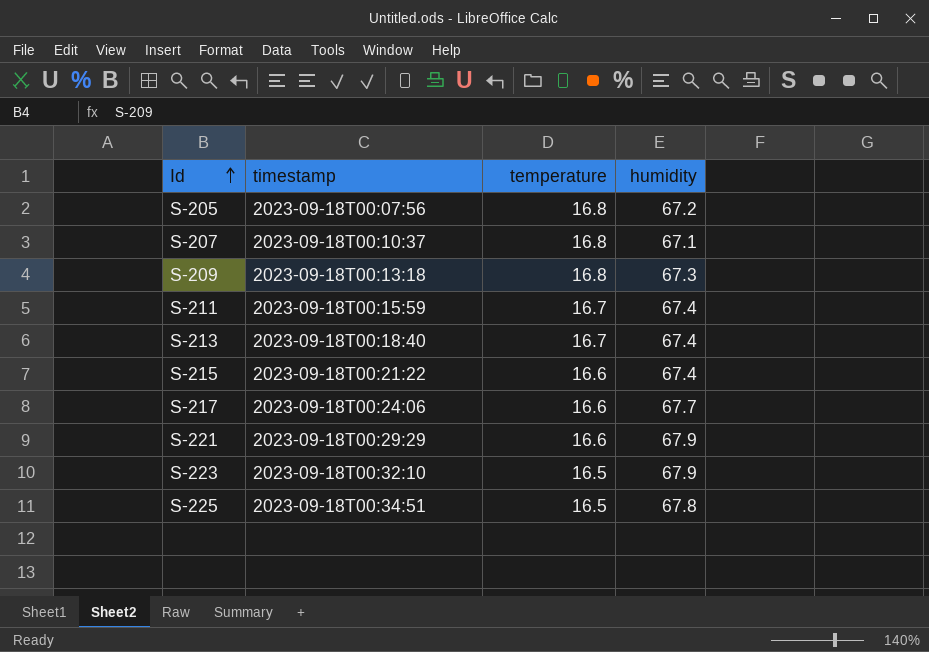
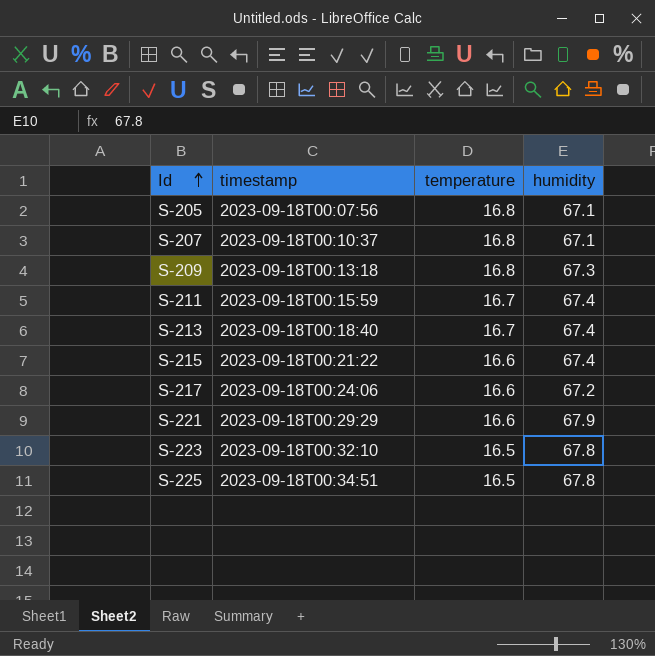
S-205 | humidity: 67.2 -> 67.1
S-217 | humidity: 67.7 -> 67.2
S-223 | humidity: 67.9 -> 67.8

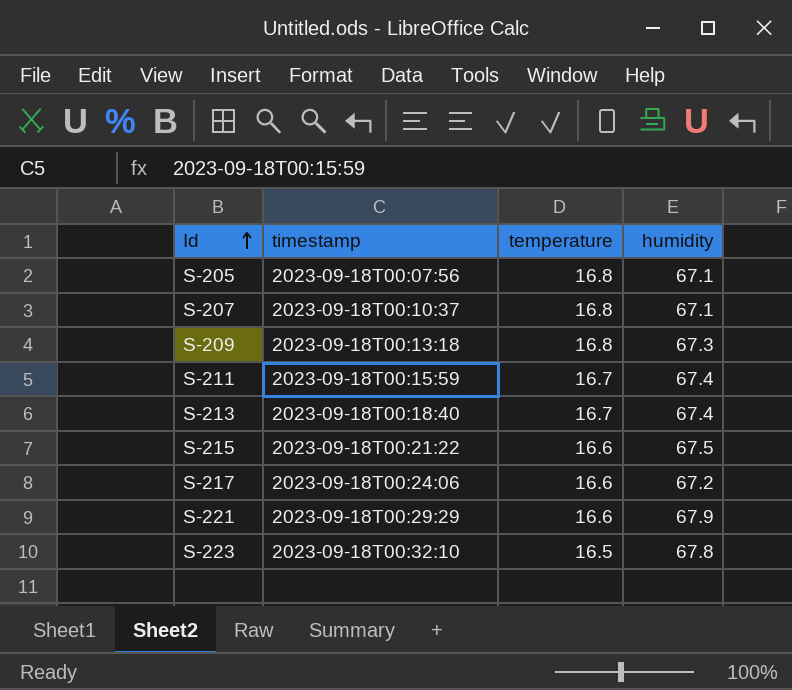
row S-225: 2023-09-18T00:34:51 | 16.5 | 67.8 -> none
S-215 | humidity: 67.4 -> 67.5

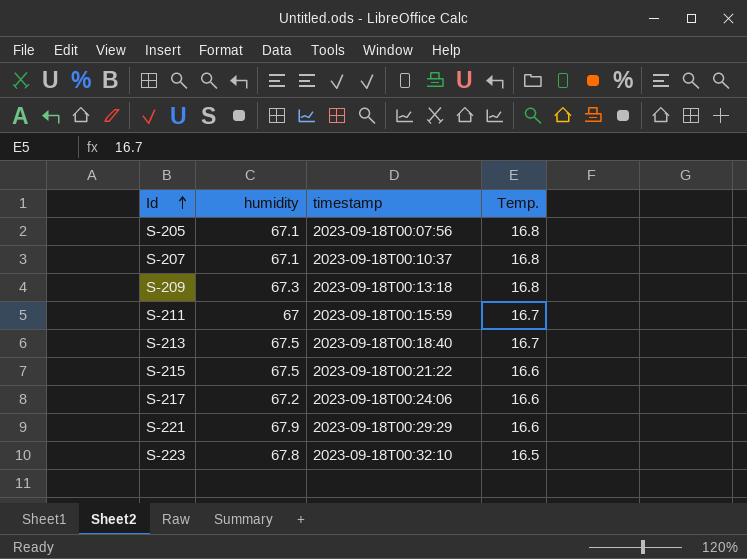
column humidity | position: 4 -> 2
column name: temperature -> Temp.
S-211 | humidity: 67.4 -> 67
S-213 | humidity: 67.4 -> 67.5

